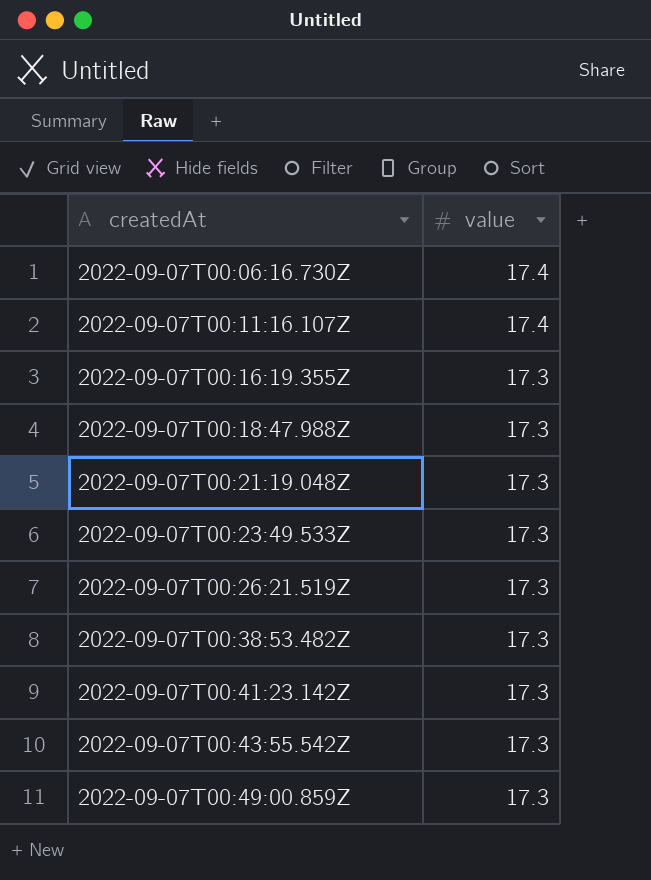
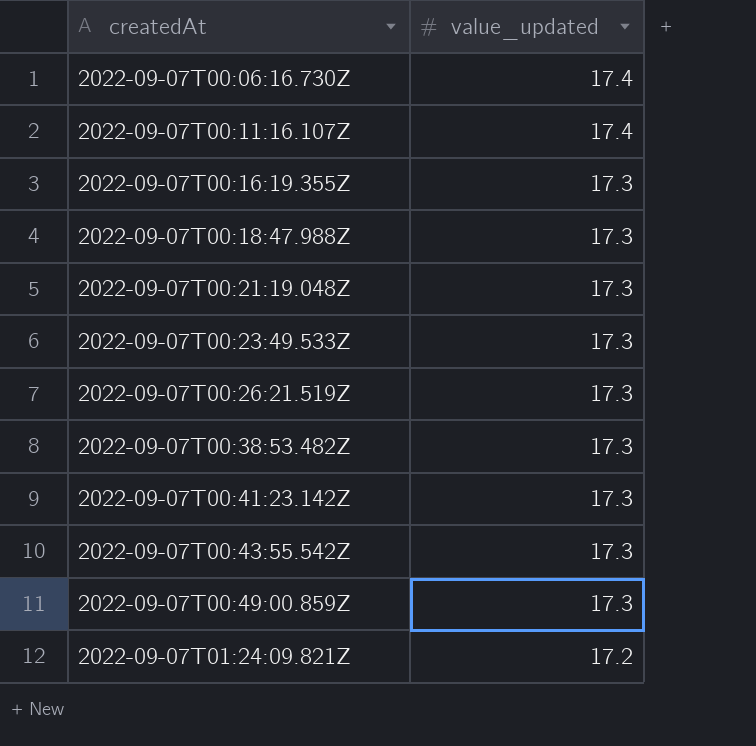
column name: value -> value_updated
row 2022-09-07T01:24:09.821Z: none -> 17.2

